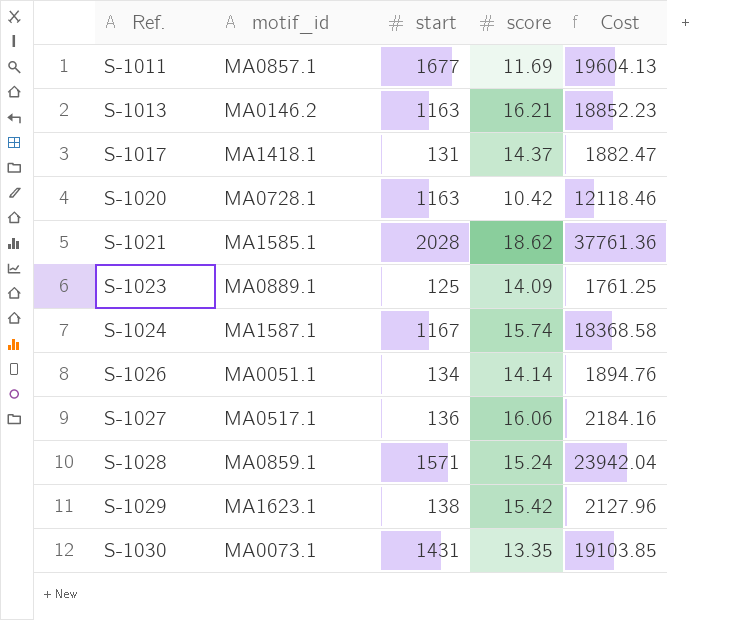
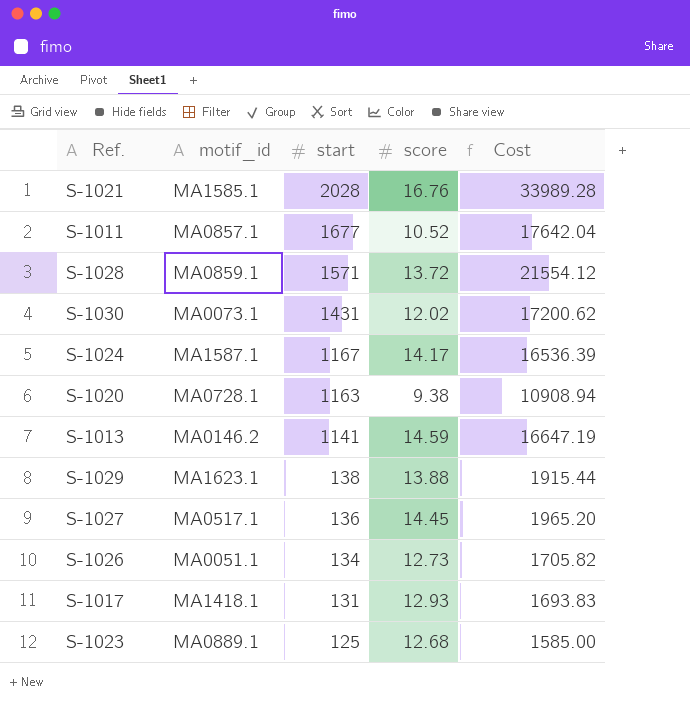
row order: Ref. ascending -> start descending
S-1021 | score: 18.62 -> 16.76
S-1021 | Cost: 37761.36 -> 33989.28
S-1011 | score: 11.69 -> 10.52
S-1011 | Cost: 19604.13 -> 17642.04
S-1028 | score: 15.24 -> 13.72
S-1028 | Cost: 23942.04 -> 21554.12
S-1030 | score: 13.35 -> 12.02
S-1030 | Cost: 19103.85 -> 17200.62
S-1024 | score: 15.74 -> 14.17
S-1024 | Cost: 18368.58 -> 16536.39
S-1020 | score: 10.42 -> 9.38
S-1020 | Cost: 12118.46 -> 10908.94
S-1013 | start: 1163 -> 1141
S-1013 | score: 16.21 -> 14.59
S-1013 | Cost: 18852.23 -> 16647.19
S-1029 | score: 15.42 -> 13.88
S-1029 | Cost: 2127.96 -> 1915.44
S-1027 | score: 16.06 -> 14.45
S-1027 | Cost: 2184.16 -> 1965.20
S-1026 | score: 14.14 -> 12.73
S-1026 | Cost: 1894.76 -> 1705.82
S-1017 | score: 14.37 -> 12.93
S-1017 | Cost: 1882.47 -> 1693.83
S-1023 | score: 14.09 -> 12.68
S-1023 | Cost: 1761.25 -> 1585.00

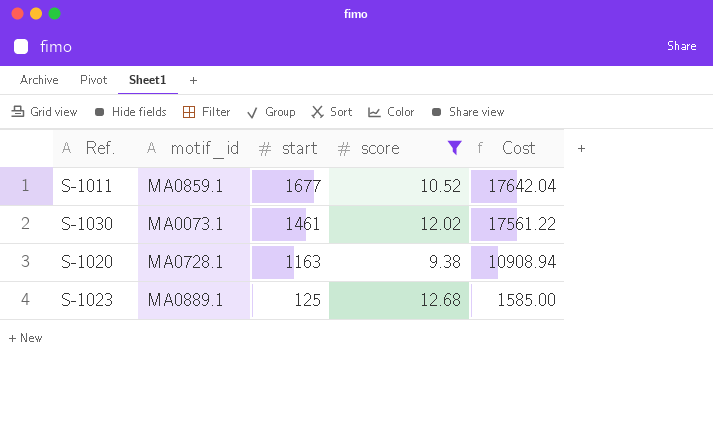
filter: none -> score <= 12.68
S-1011 | motif_id: MA0857.1 -> MA0859.1
S-1030 | start: 1431 -> 1461
S-1030 | Cost: 17200.62 -> 17561.22

